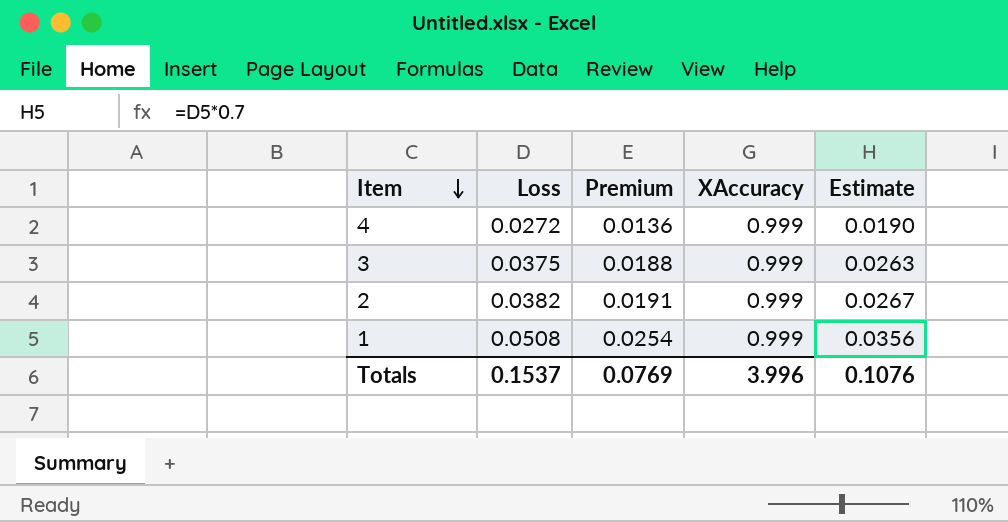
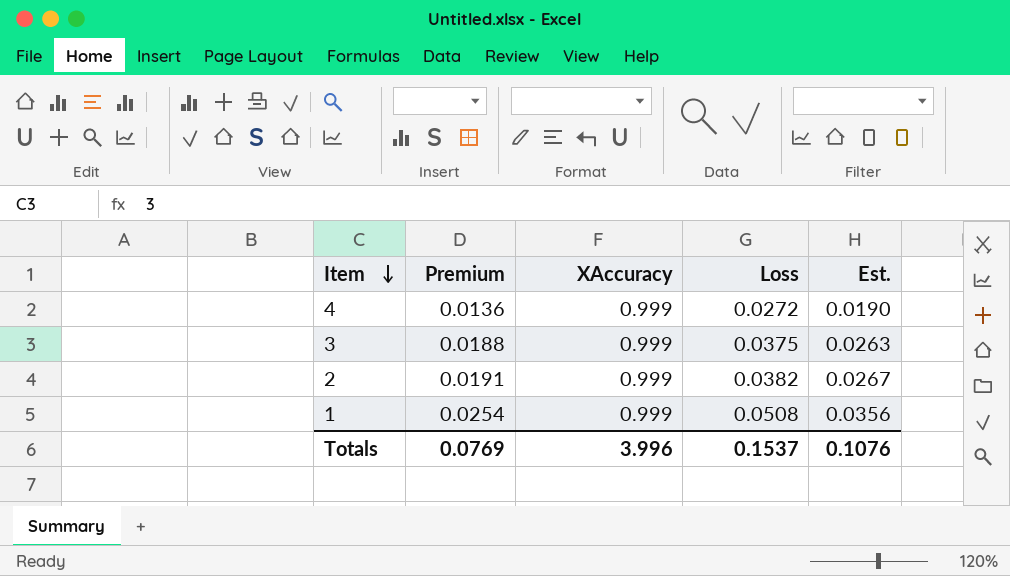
column Loss | position: 2 -> 4
column name: Estimate -> Est.

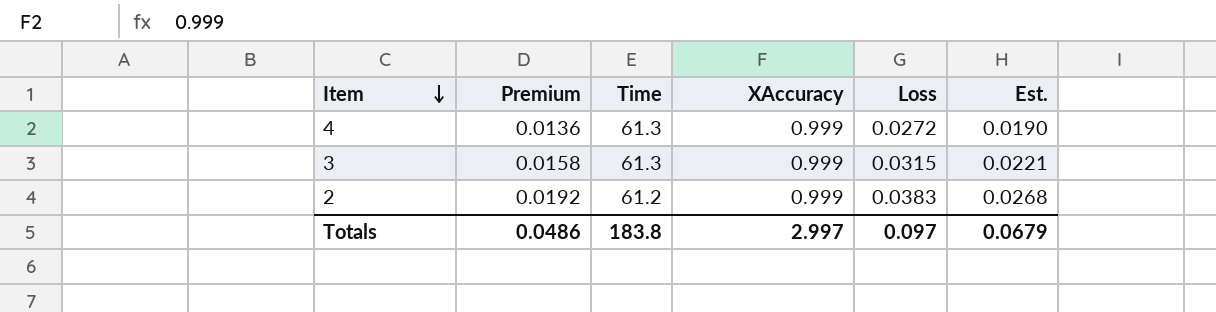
column Time | position: none -> 3
row 1: 0.0254 | 0.999 | 0.0508 | 0.0356 -> none
3 | Premium: 0.0188 -> 0.0158
3 | Loss: 0.0375 -> 0.0315
3 | Est.: 0.0263 -> 0.0221
2 | Premium: 0.0191 -> 0.0192
2 | Loss: 0.0382 -> 0.0383
2 | Est.: 0.0267 -> 0.0268
Totals | Premium: 0.0769 -> 0.0486
Totals | XAccuracy: 3.996 -> 2.997
Totals | Loss: 0.1537 -> 0.097
Totals | Est.: 0.1076 -> 0.0679

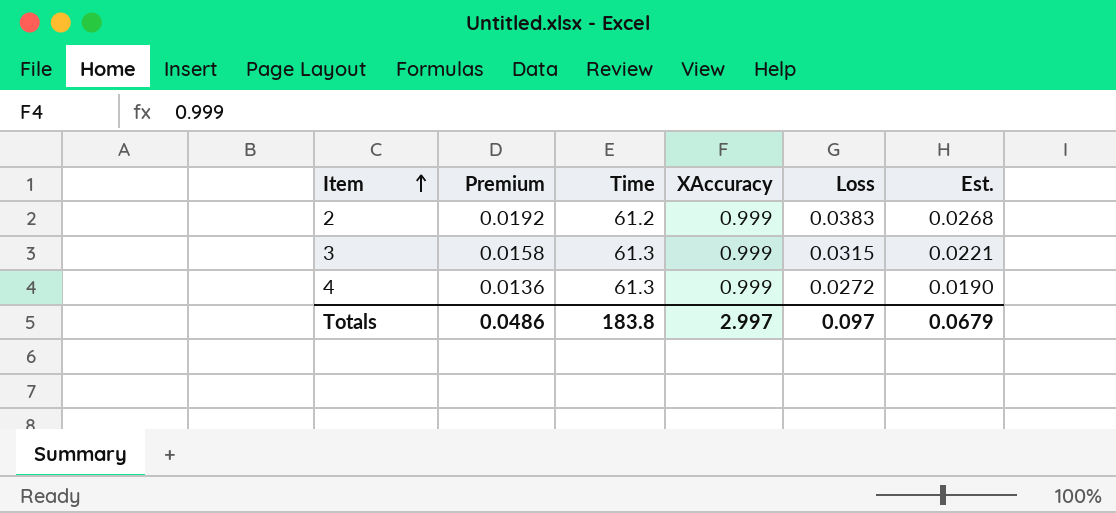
row order: Item descending -> Item ascending

